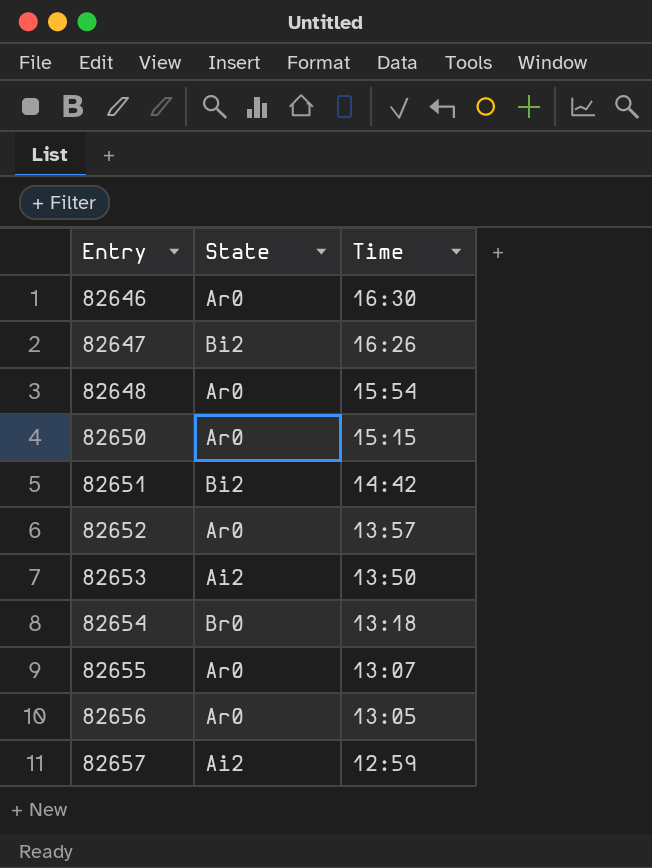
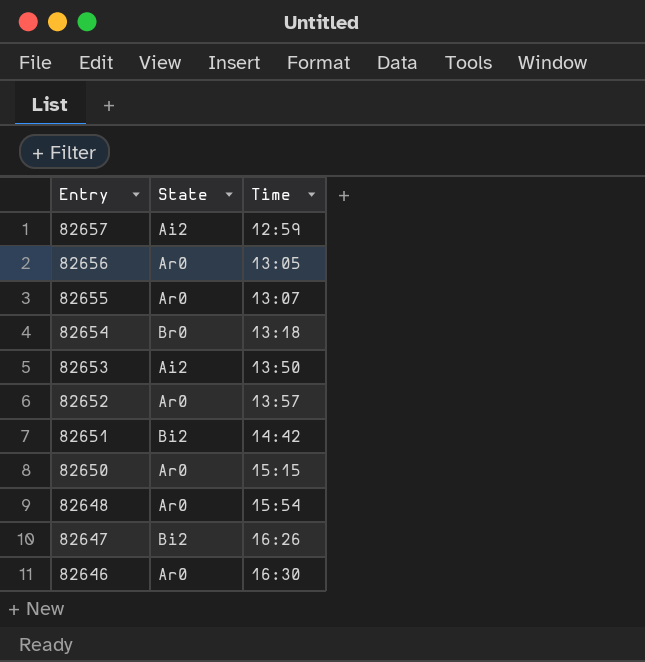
row order: Entry ascending -> Entry descending

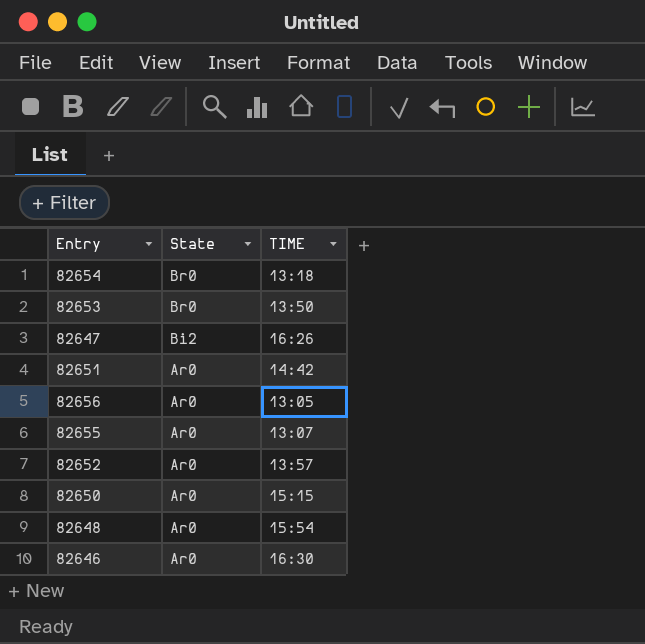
row order: Entry descending -> State descending
column name: Time -> TIME
row 82657: Ai2 | 12:59 -> none
82653 | State: Ai2 -> Br0
82651 | State: Bi2 -> Ar0

